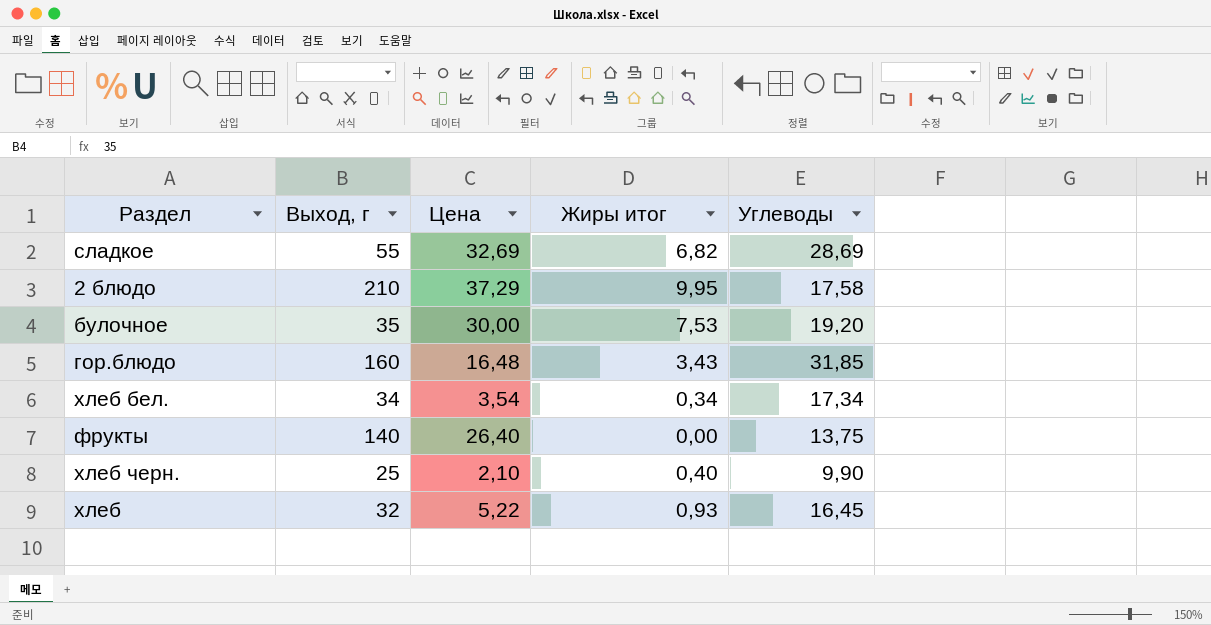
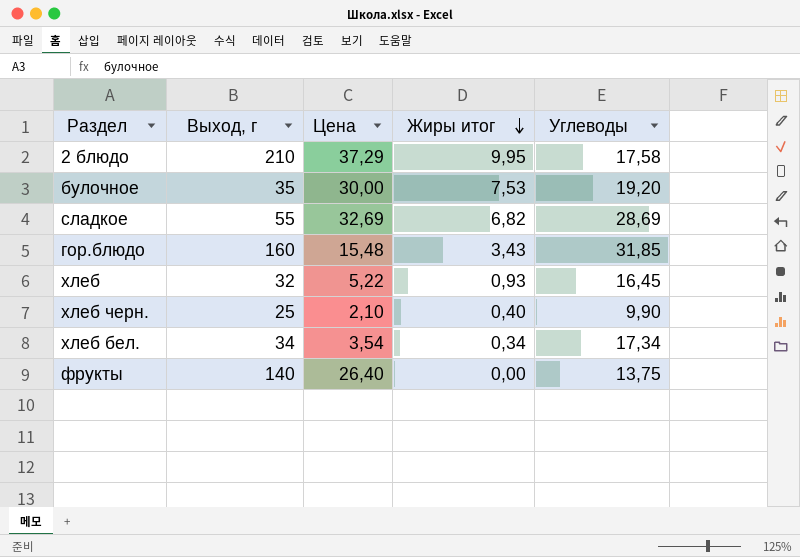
row order: none -> Жиры итог descending
гор.блюдо | Цена: 16,48 -> 15,48

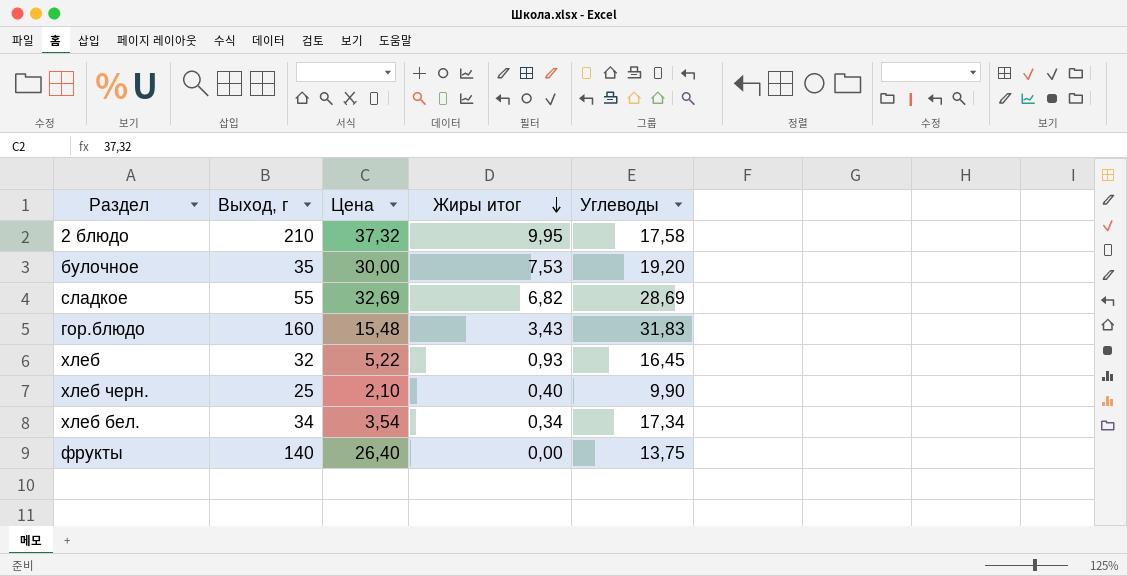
2 блюдо | Цена: 37,29 -> 37,32
гор.блюдо | Углеводы: 31,85 -> 31,83

